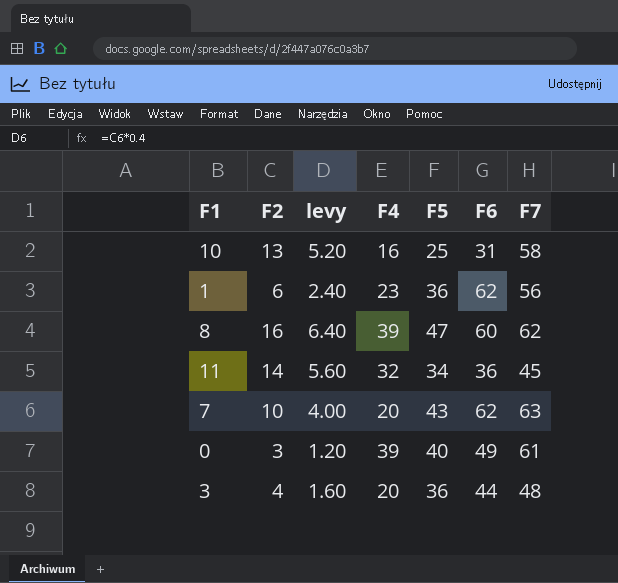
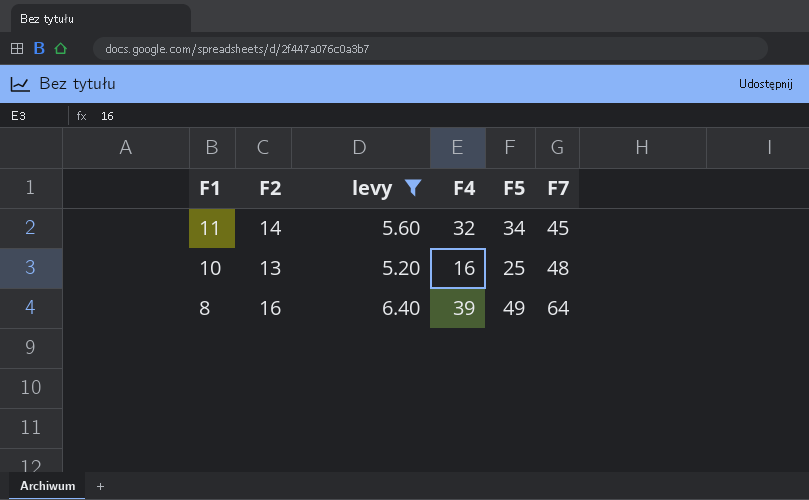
filter: none -> levy >= 5.20
row order: none -> F1 descending
column F6 | position: 6 -> none
10 | F7: 58 -> 48
8 | F5: 47 -> 49
8 | F7: 62 -> 64

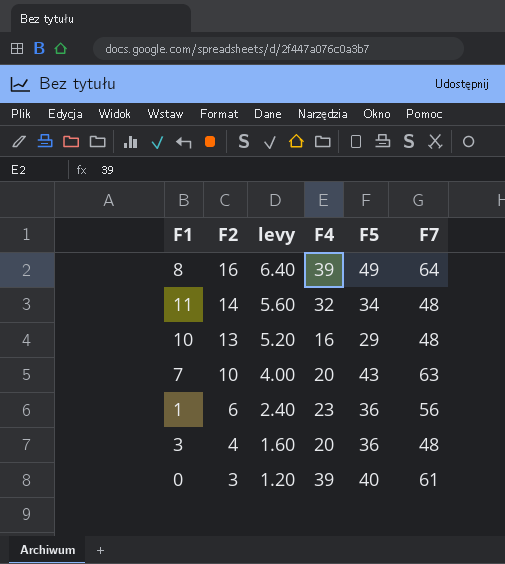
filter: levy >= 5.20 -> none
row order: F1 descending -> F2 descending
11 | F7: 45 -> 48
10 | F5: 25 -> 29

